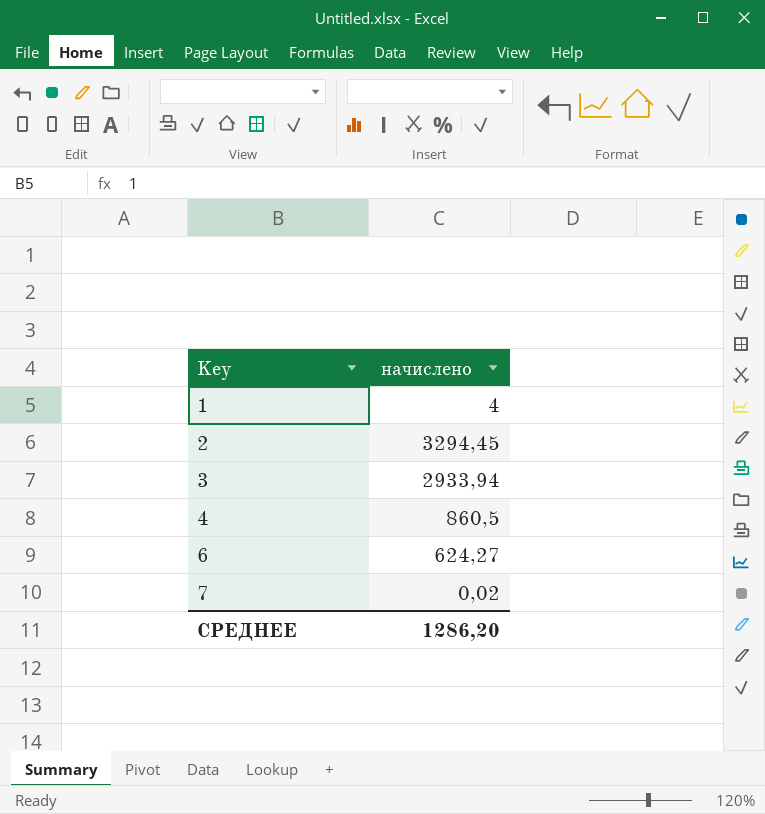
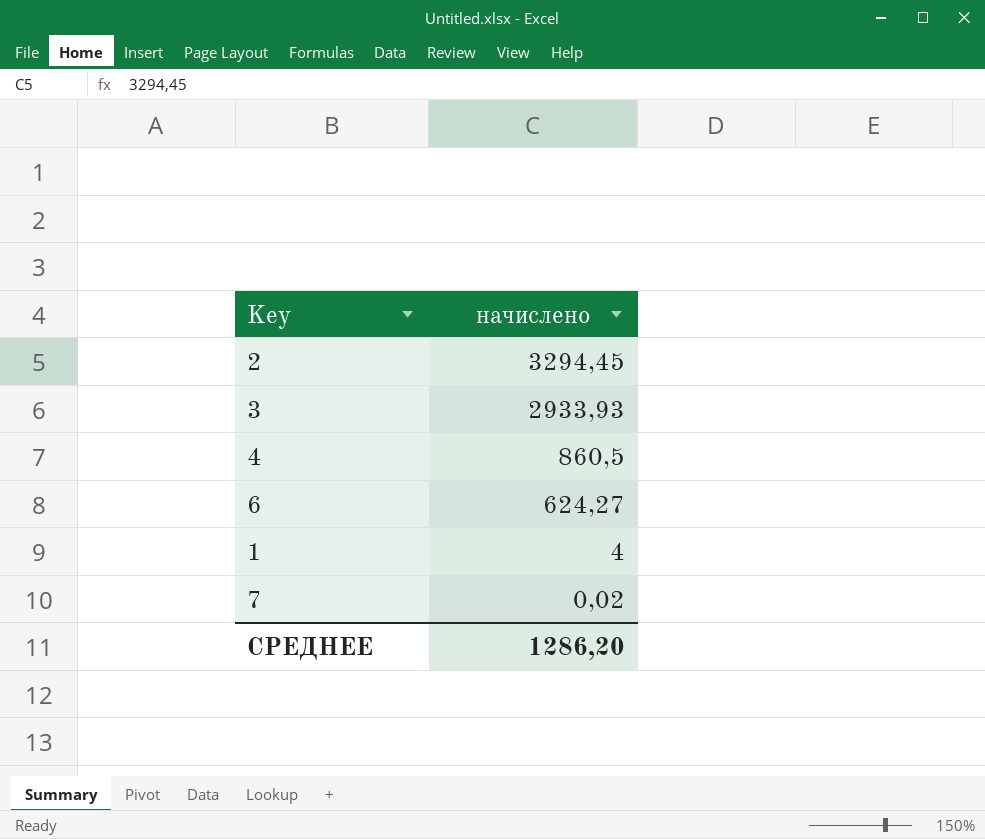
row order: Key ascending -> начислено descending
3 | начислено: 2933,94 -> 2933,93

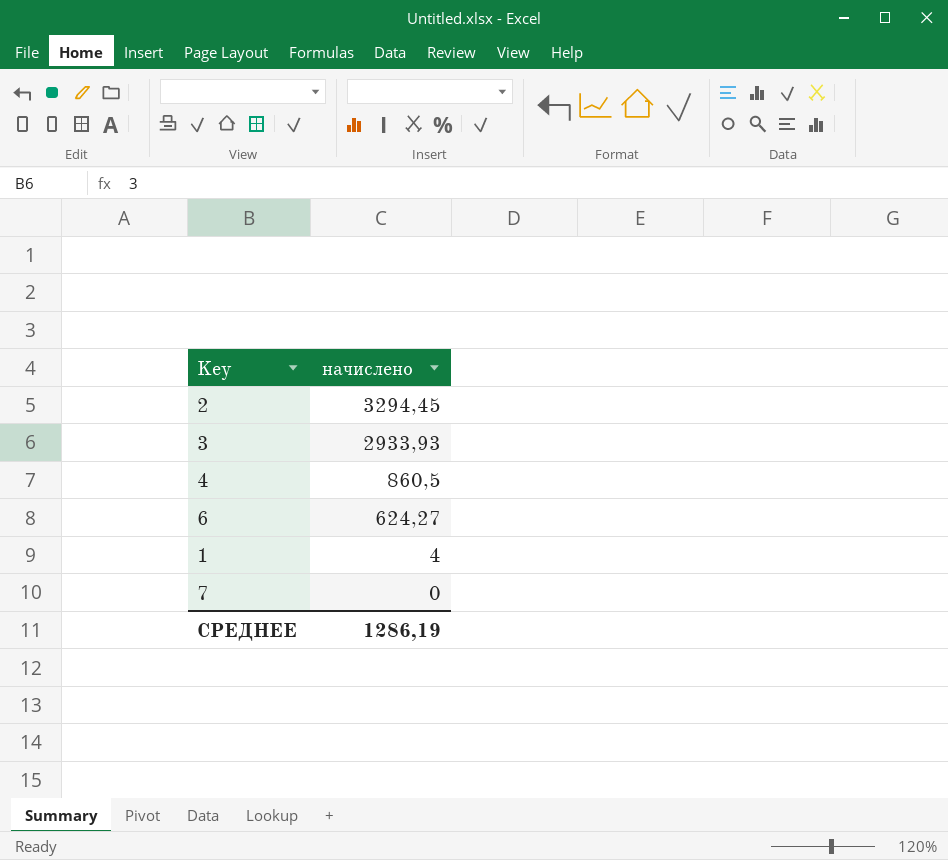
7 | начислено: 0,02 -> 0
СРЕДНЕЕ | начислено: 1286,20 -> 1286,19

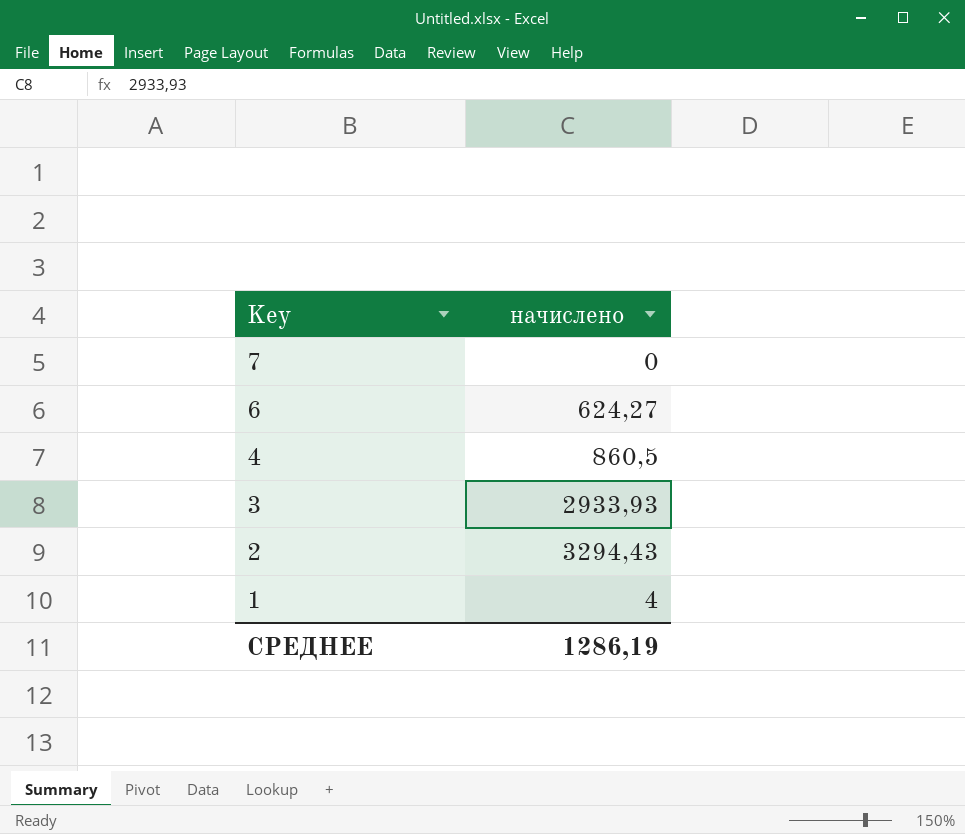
row order: начислено descending -> Key descending
2 | начислено: 3294,45 -> 3294,43

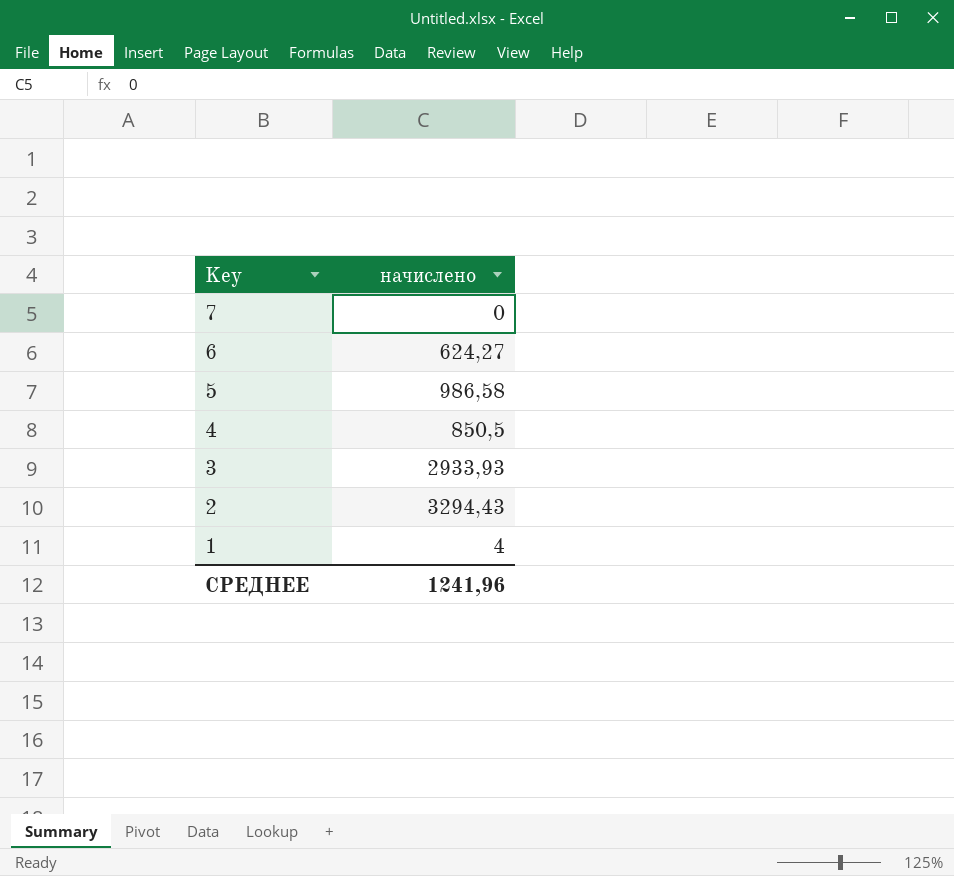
row 5: none -> 986,58
4 | начислено: 860,5 -> 850,5
СРЕДНЕЕ | начислено: 1286,19 -> 1241,96

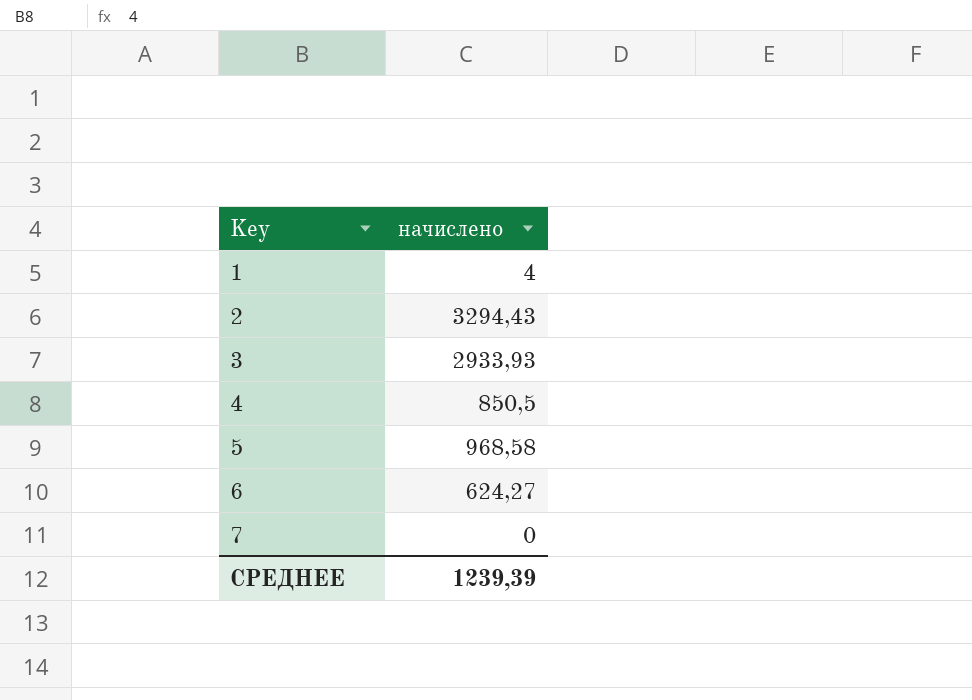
row order: Key descending -> Key ascending
5 | начислено: 986,58 -> 968,58
СРЕДНЕЕ | начислено: 1241,96 -> 1239,39

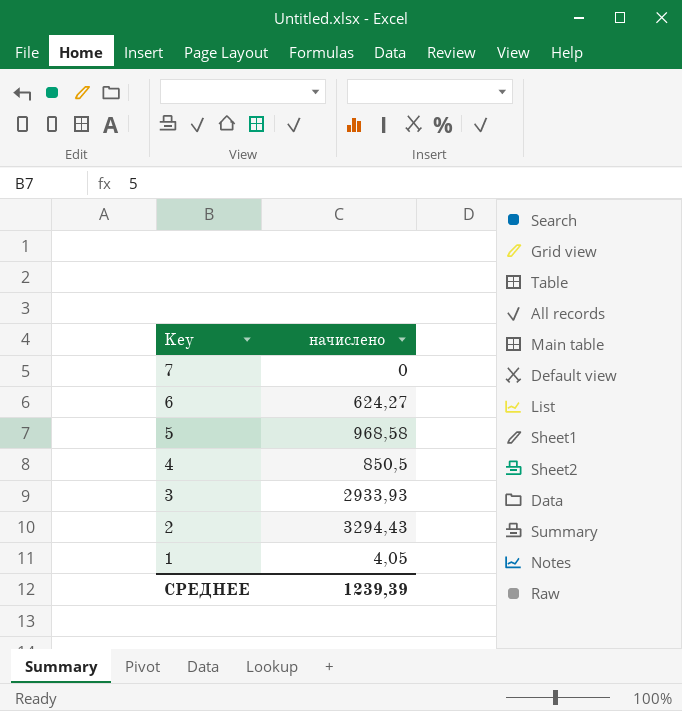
row order: Key ascending -> Key descending
1 | начислено: 4 -> 4,05

